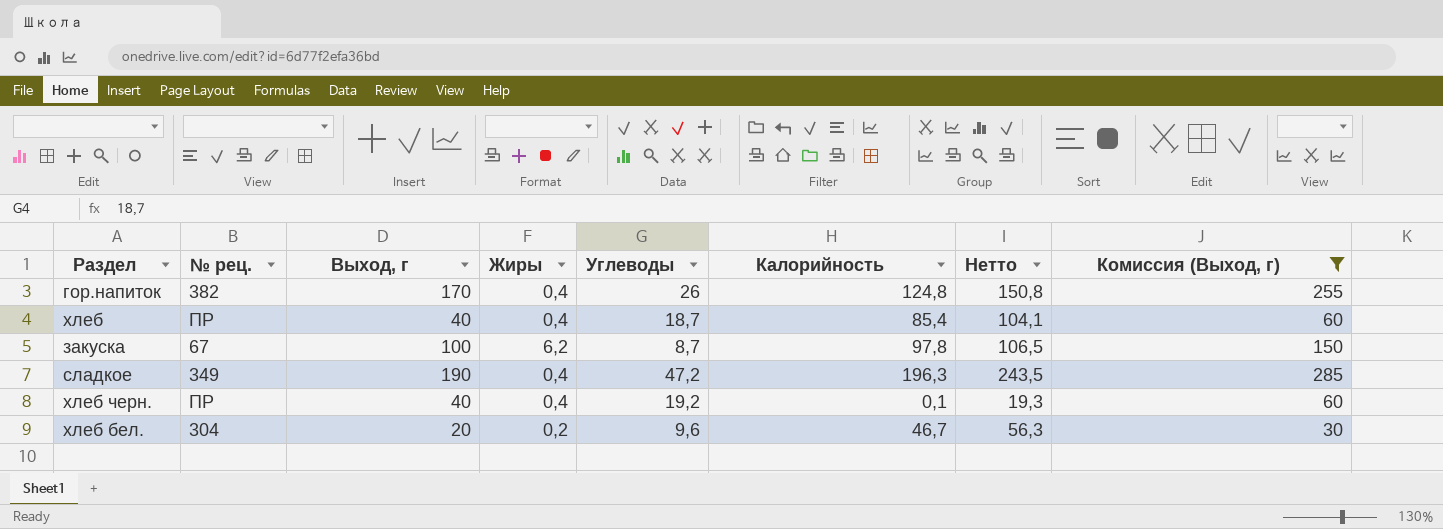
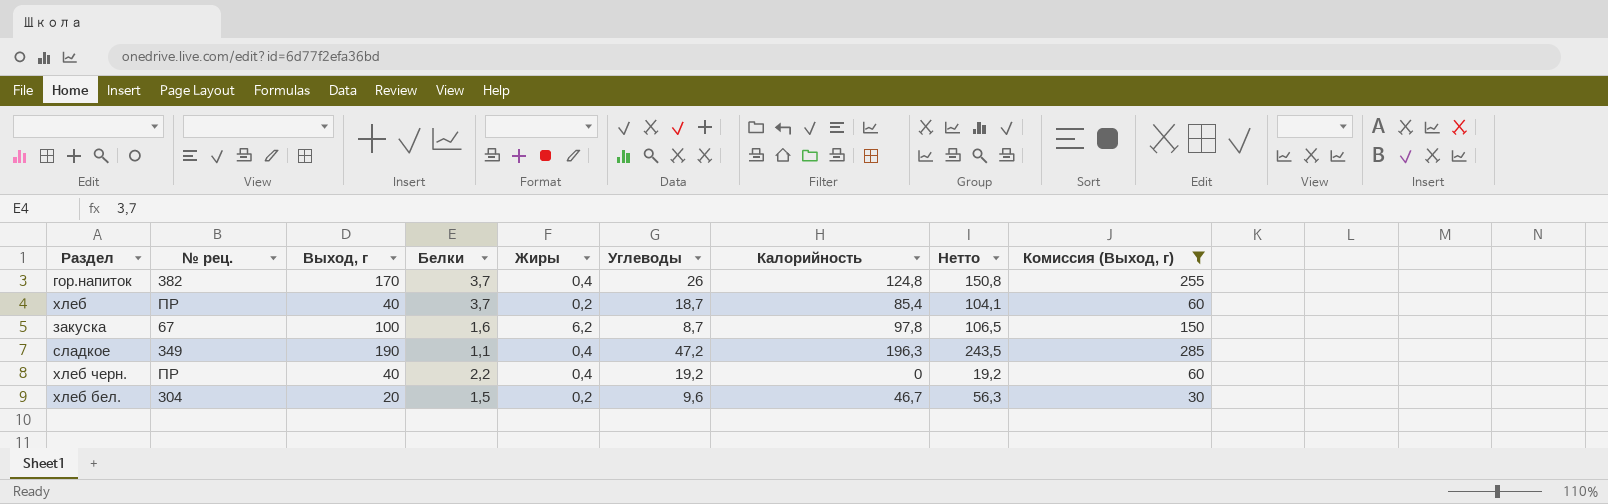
column Белки | position: none -> 4
хлеб | Жиры: 0,4 -> 0,2
хлеб черн. | Калорийность: 0,1 -> 0
хлеб черн. | Нетто: 19,3 -> 19,2

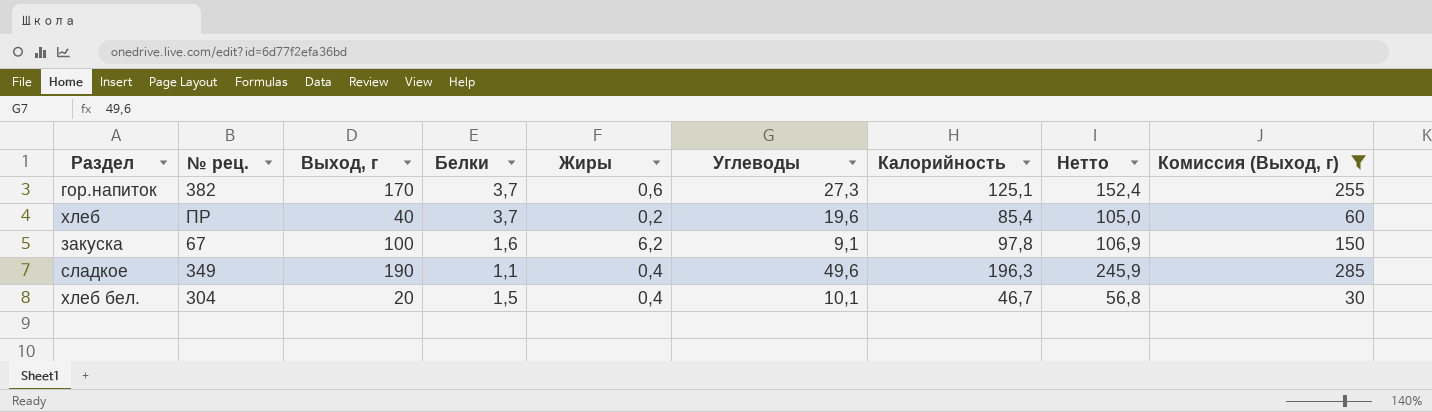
row хлеб черн.: ПР | 40 | 2,2 | 0,4 | 19,2 | 0 | 19,2 | 60 -> none
гор.напиток | Жиры: 0,4 -> 0,6
гор.напиток | Углеводы: 26 -> 27,3
гор.напиток | Калорийность: 124,8 -> 125,1
гор.напиток | Нетто: 150,8 -> 152,4
хлеб | Углеводы: 18,7 -> 19,6
хлеб | Нетто: 104,1 -> 105,0
закуска | Углеводы: 8,7 -> 9,1
закуска | Нетто: 106,5 -> 106,9
сладкое | Углеводы: 47,2 -> 49,6
сладкое | Нетто: 243,5 -> 245,9
хлеб бел. | Жиры: 0,2 -> 0,4
хлеб бел. | Углеводы: 9,6 -> 10,1
хлеб бел. | Нетто: 56,3 -> 56,8

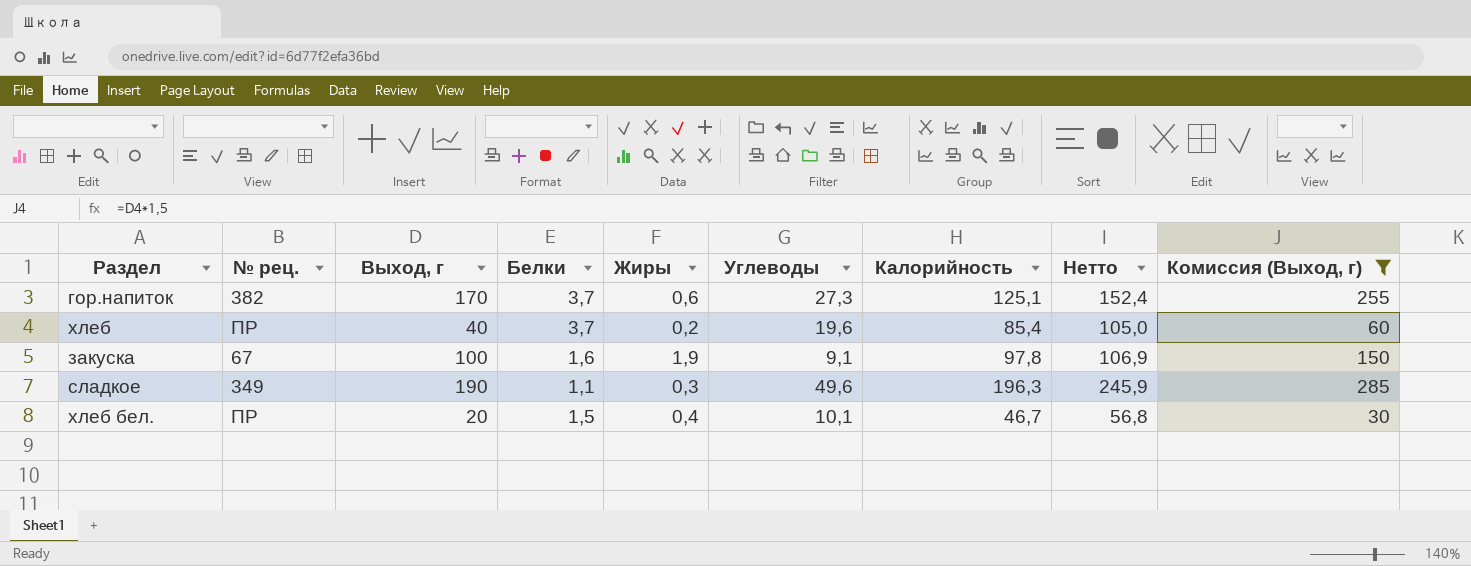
закуска | Жиры: 6,2 -> 1,9
сладкое | Жиры: 0,4 -> 0,3
хлеб бел. | № рец.: 304 -> ПР

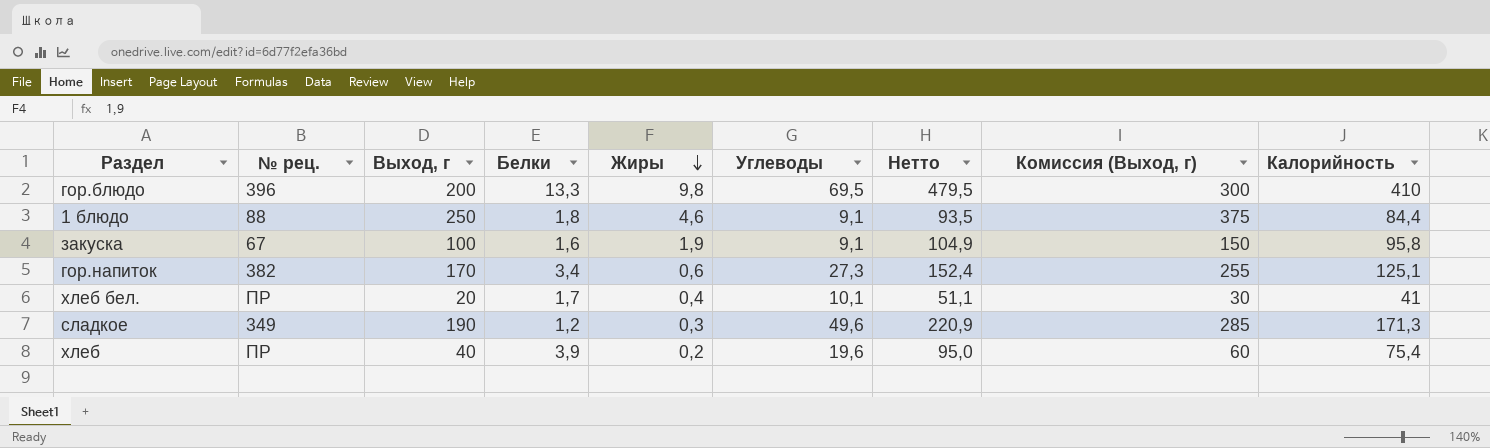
filter: Комиссия (Выход, г) <= 285 -> none
row order: none -> Жиры descending
column Калорийность | position: 7 -> 9
закуска | Нетто: 106,9 -> 104,9
закуска | Калорийность: 97,8 -> 95,8
гор.напиток | Белки: 3,7 -> 3,4
хлеб бел. | Белки: 1,5 -> 1,7
хлеб бел. | Нетто: 56,8 -> 51,1
хлеб бел. | Калорийность: 46,7 -> 41
сладкое | Белки: 1,1 -> 1,2
сладкое | Нетто: 245,9 -> 220,9
сладкое | Калорийность: 196,3 -> 171,3
хлеб | Белки: 3,7 -> 3,9
хлеб | Нетто: 105,0 -> 95,0
хлеб | Калорийность: 85,4 -> 75,4

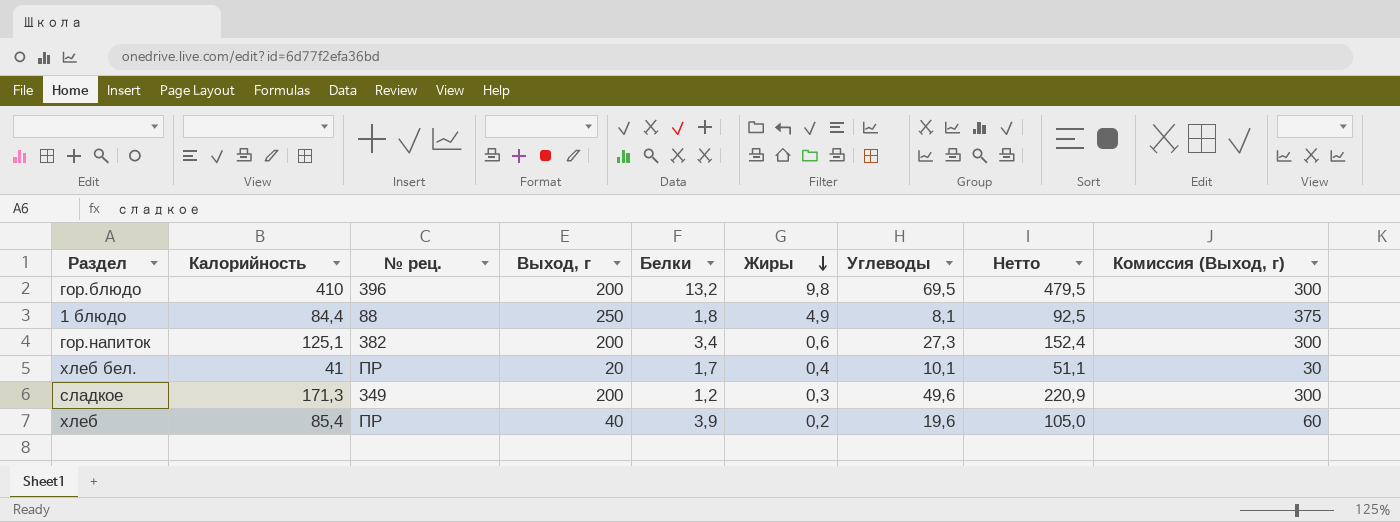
column Калорийность | position: 9 -> 2
row закуска: 67 | 100 | 1,6 | 1,9 | 9,1 | 104,9 | 150 | 95,8 -> none
гор.блюдо | Белки: 13,3 -> 13,2
1 блюдо | Жиры: 4,6 -> 4,9
1 блюдо | Углеводы: 9,1 -> 8,1
1 блюдо | Нетто: 93,5 -> 92,5
гор.напиток | Выход, г: 170 -> 200
гор.напиток | Комиссия (Выход, г): 255 -> 300
сладкое | Выход, г: 190 -> 200
сладкое | Комиссия (Выход, г): 285 -> 300
хлеб | Калорийность: 75,4 -> 85,4
хлеб | Нетто: 95,0 -> 105,0

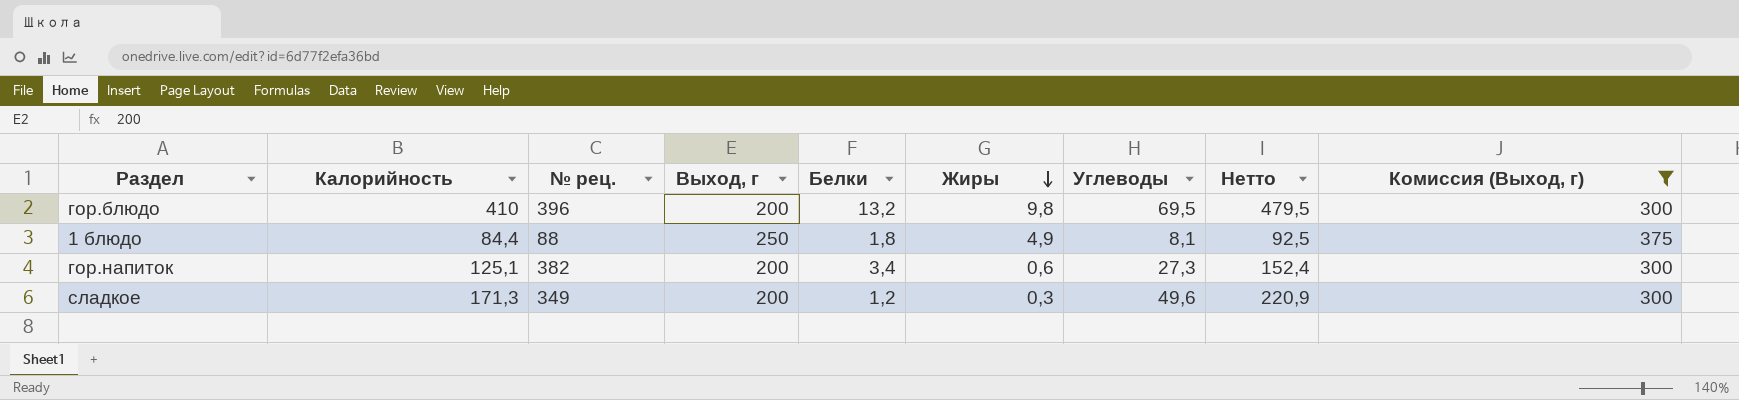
filter: none -> Комиссия (Выход, г) >= 300

